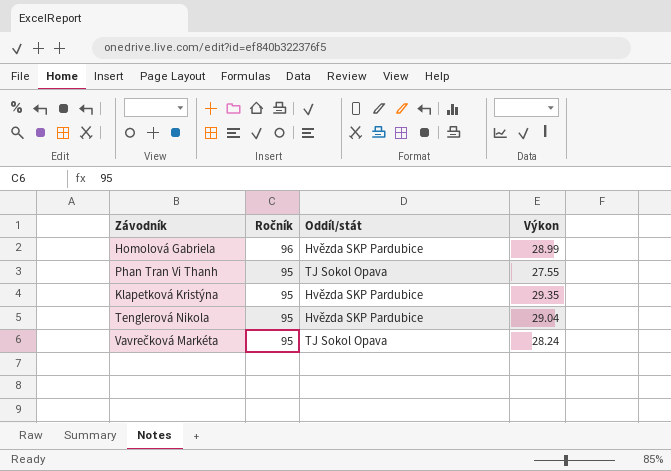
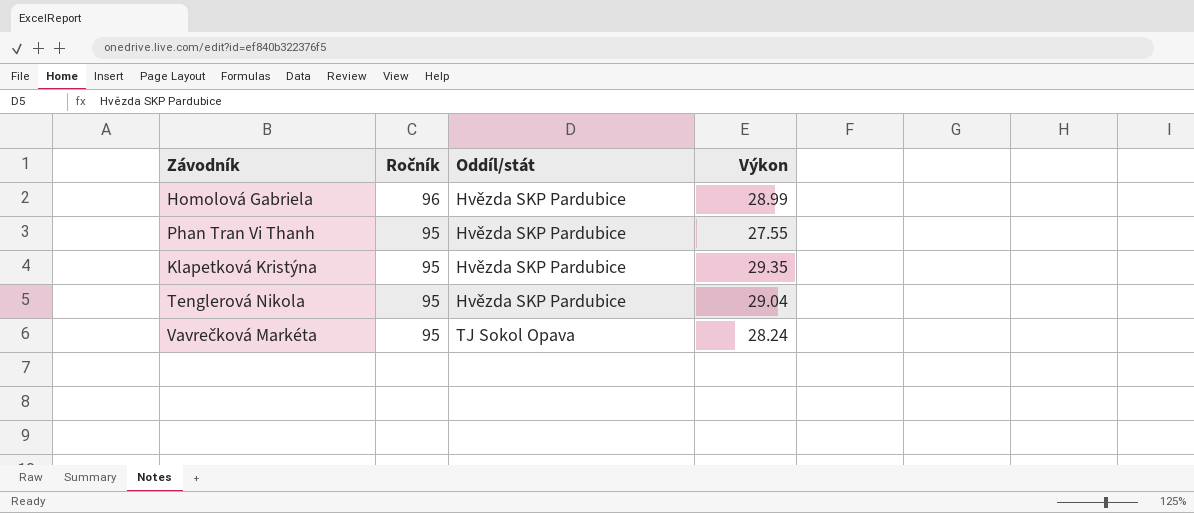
Phan Tran Vi Thanh | Oddíl/stát: TJ Sokol Opava -> Hvězda SKP Pardubice

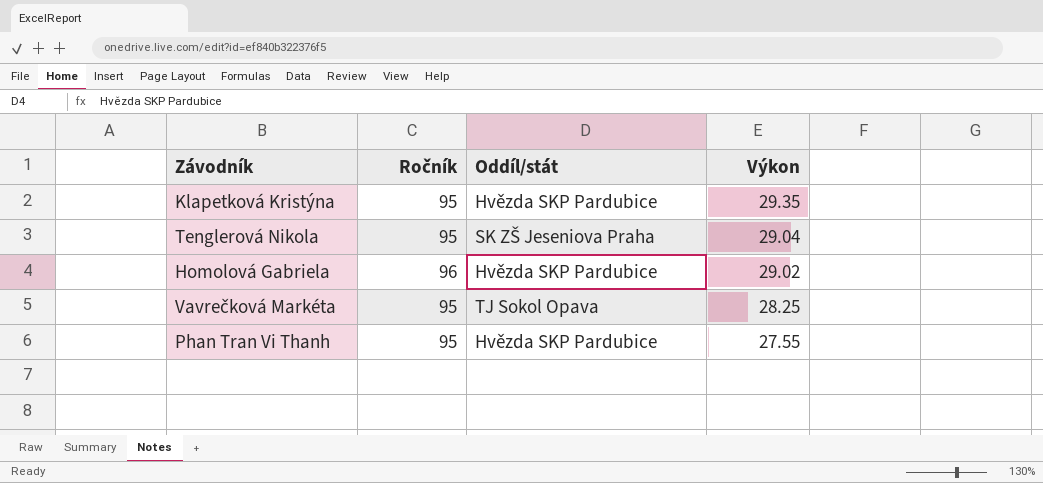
row order: Ročník descending -> Výkon descending
Tenglerová Nikola | Oddíl/stát: Hvězda SKP Pardubice -> SK ZŠ Jeseniova Praha
Homolová Gabriela | Výkon: 28.99 -> 29.02
Vavrečková Markéta | Výkon: 28.24 -> 28.25

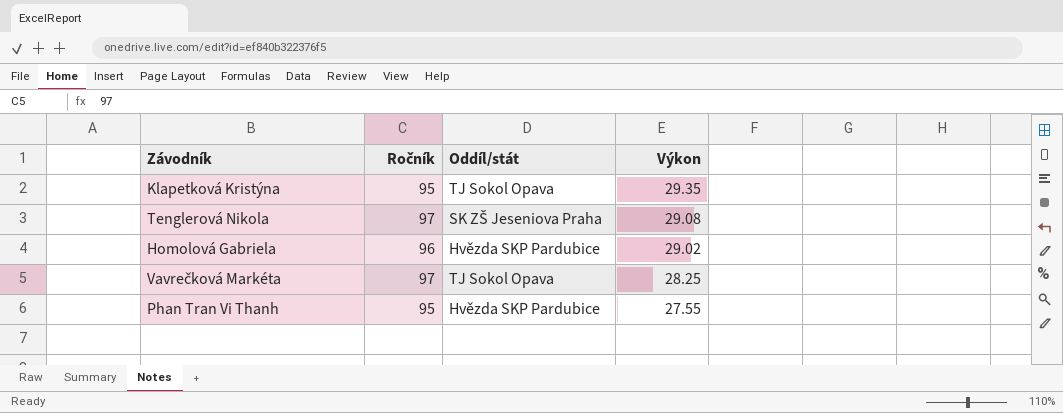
Klapetková Kristýna | Oddíl/stát: Hvězda SKP Pardubice -> TJ Sokol Opava
Tenglerová Nikola | Ročník: 95 -> 97
Tenglerová Nikola | Výkon: 29.04 -> 29.08
Vavrečková Markéta | Ročník: 95 -> 97

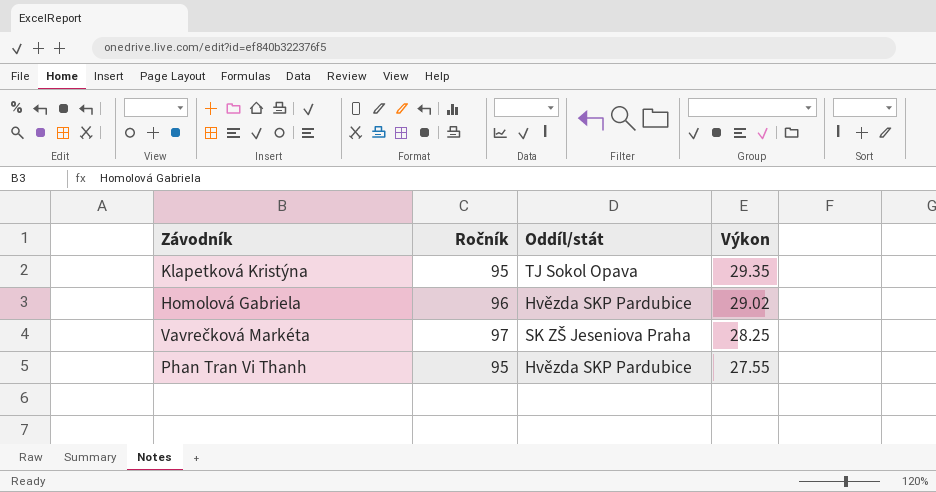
row Tenglerová Nikola: 97 | SK ZŠ Jeseniova Praha | 29.08 -> none
Vavrečková Markéta | Oddíl/stát: TJ Sokol Opava -> SK ZŠ Jeseniova Praha

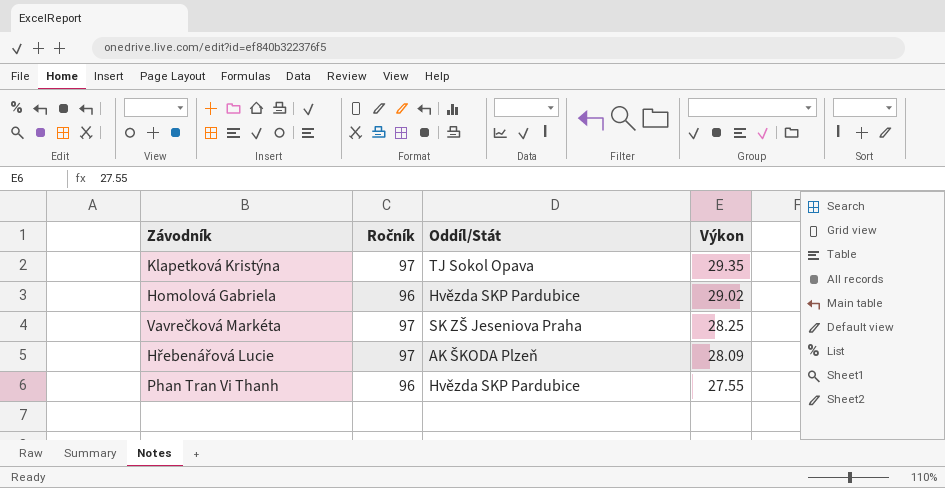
column name: Oddíl/stát -> Oddíl/Stát
Klapetková Kristýna | Ročník: 95 -> 97
row Hřebenářová Lucie: none -> 97 | AK ŠKODA Plzeň | 28.09
Phan Tran Vi Thanh | Ročník: 95 -> 96

